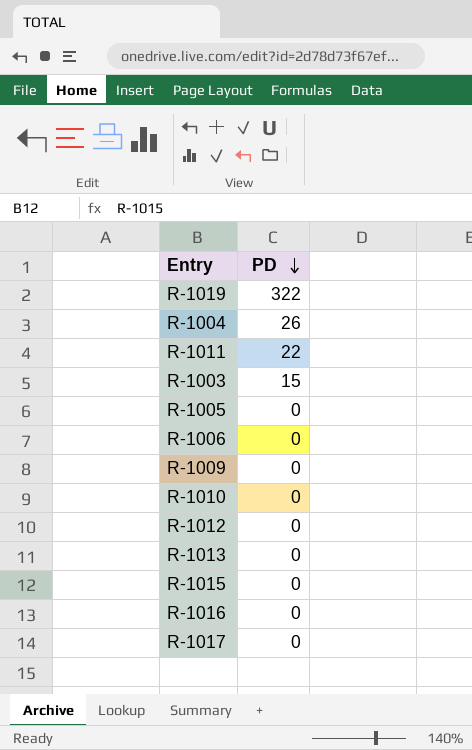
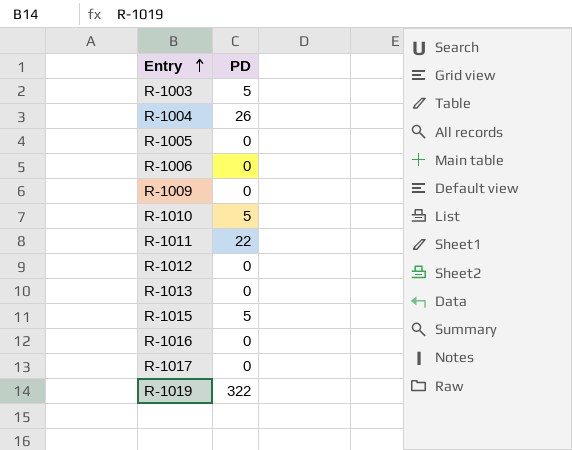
row order: PD descending -> Entry ascending
R-1003 | PD: 15 -> 5
R-1010 | PD: 0 -> 5
R-1015 | PD: 0 -> 5

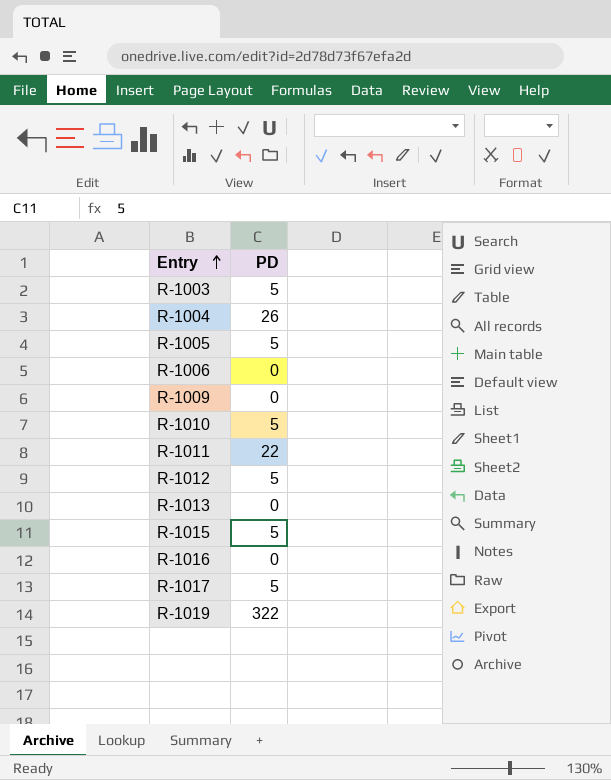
R-1005 | PD: 0 -> 5
R-1012 | PD: 0 -> 5
R-1017 | PD: 0 -> 5

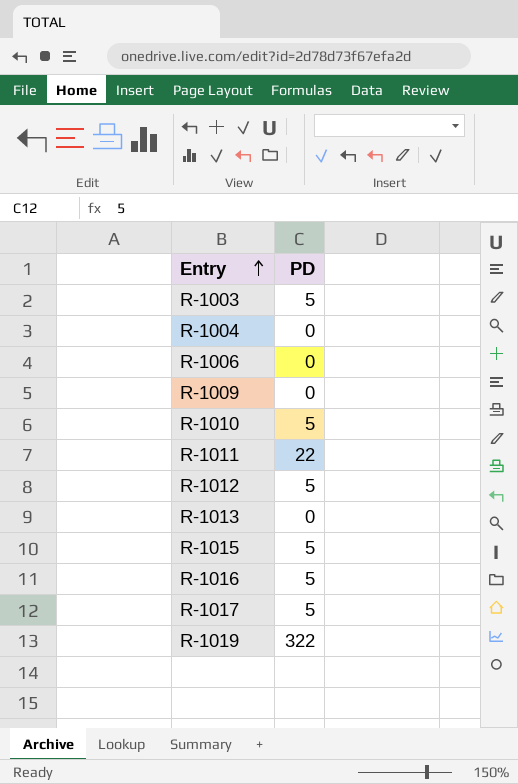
row R-1005: 5 -> none
R-1004 | PD: 26 -> 0
R-1016 | PD: 0 -> 5

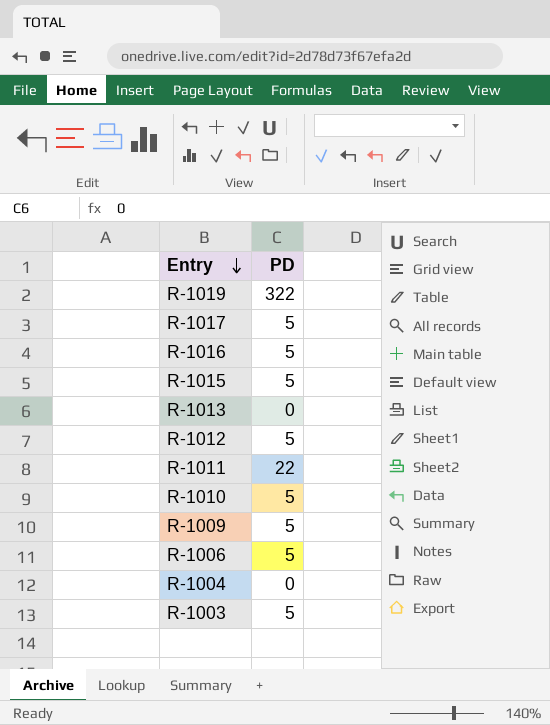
row order: Entry ascending -> Entry descending
R-1009 | PD: 0 -> 5
R-1006 | PD: 0 -> 5

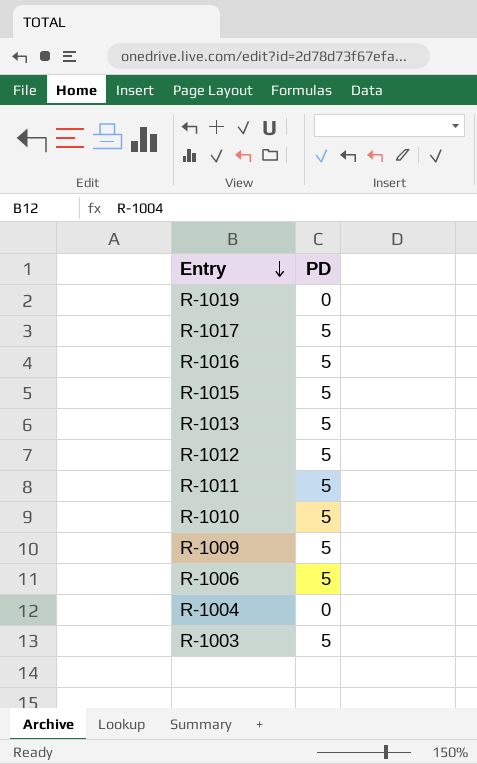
R-1019 | PD: 322 -> 0
R-1013 | PD: 0 -> 5
R-1011 | PD: 22 -> 5

